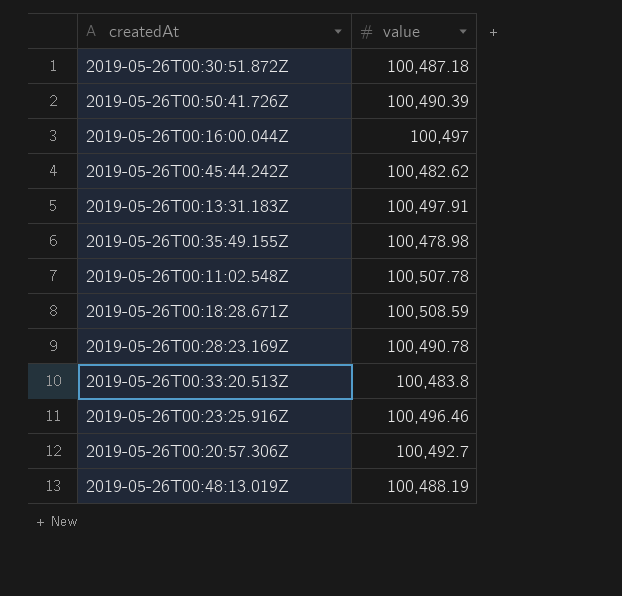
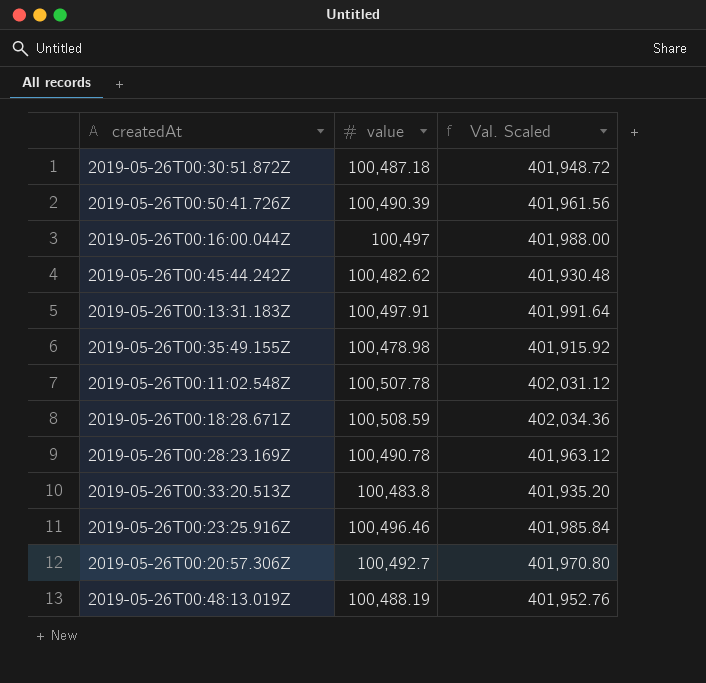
column Val. Scaled | formula: none -> [value] * 4

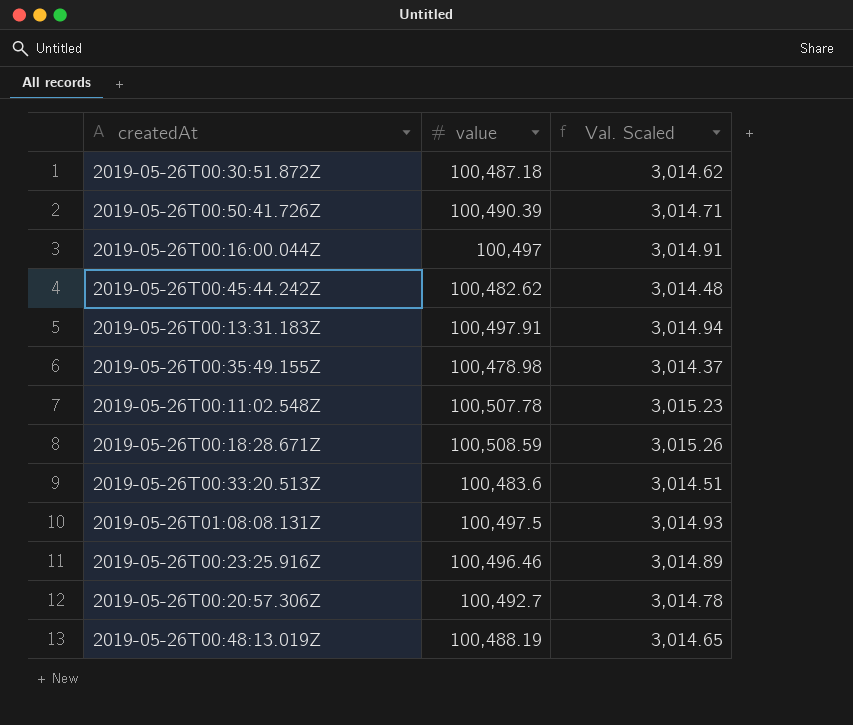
column Val. Scaled | formula: [value] * 4 -> [value] * 0.03
row 2019-05-26T00:28:23.169Z: 100,490.78 | 401,963.12 -> none
2019-05-26T00:33:20.513Z | value: 100,483.8 -> 100,483.6
row 2019-05-26T01:08:08.131Z: none -> 100,497.5 | 3,014.93

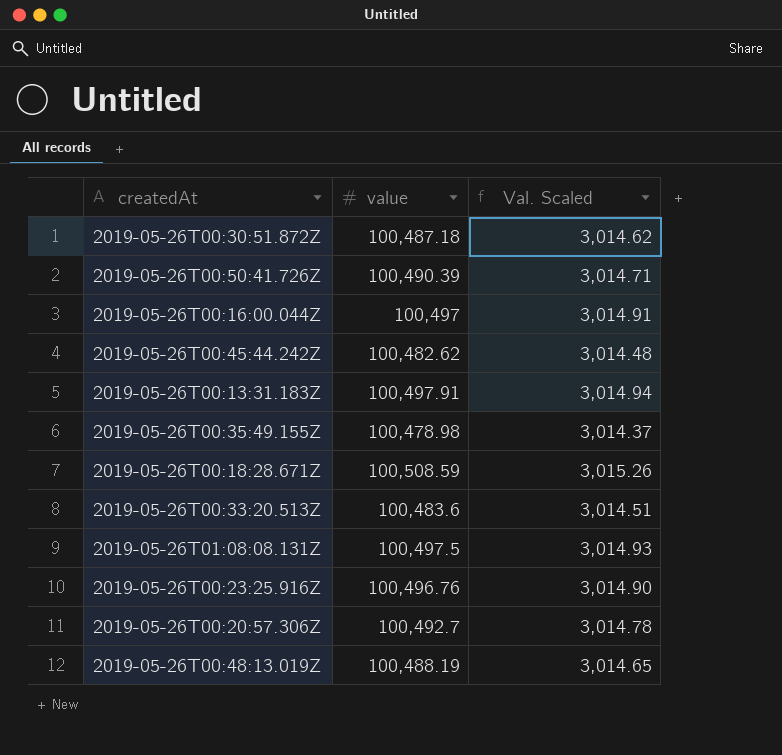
row 2019-05-26T00:11:02.548Z: 100,507.78 | 3,015.23 -> none
2019-05-26T00:23:25.916Z | value: 100,496.46 -> 100,496.76
2019-05-26T00:23:25.916Z | Val. Scaled: 3,014.89 -> 3,014.90

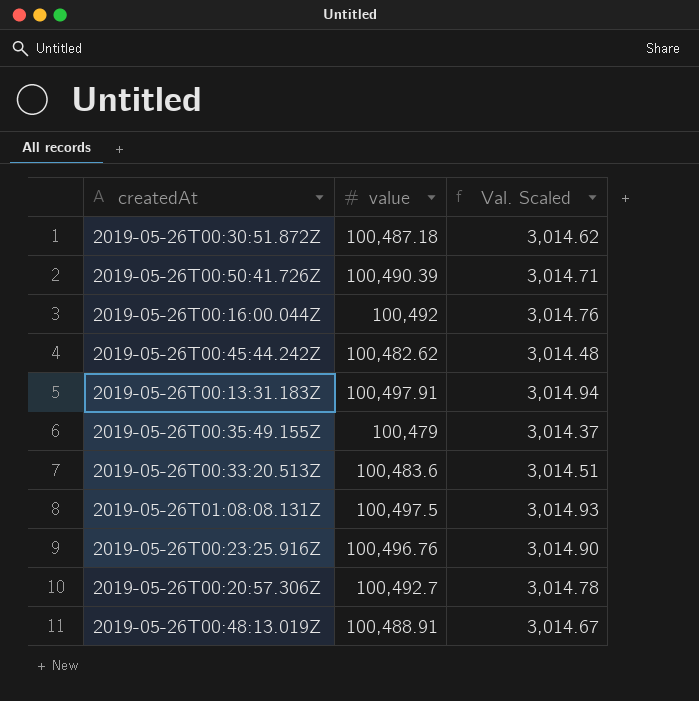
row 2019-05-26T00:18:28.671Z: 100,508.59 | 3,015.26 -> none
2019-05-26T00:16:00.044Z | value: 100,497 -> 100,492
2019-05-26T00:16:00.044Z | Val. Scaled: 3,014.91 -> 3,014.76
2019-05-26T00:35:49.155Z | value: 100,478.98 -> 100,479
2019-05-26T00:48:13.019Z | value: 100,488.19 -> 100,488.91
2019-05-26T00:48:13.019Z | Val. Scaled: 3,014.65 -> 3,014.67

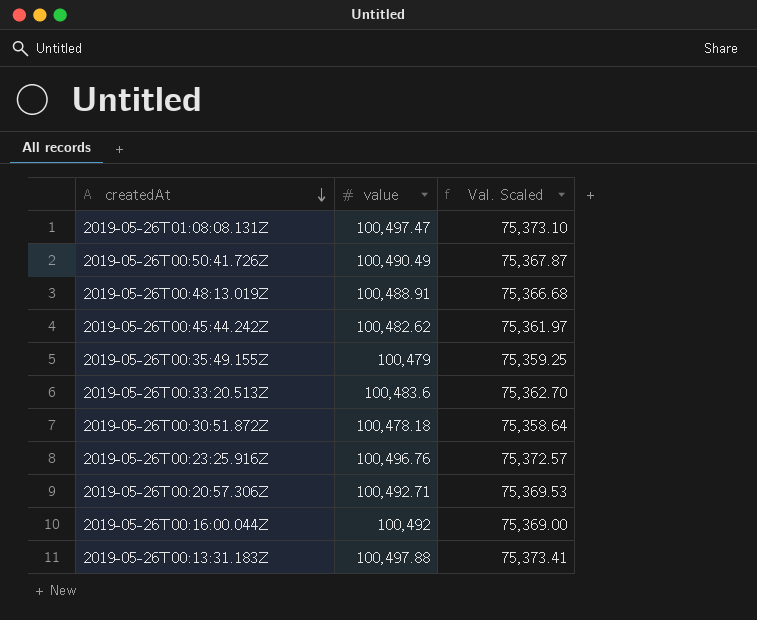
row order: none -> createdAt descending
column Val. Scaled | formula: [value] * 0.03 -> [value] * 0.75
2019-05-26T01:08:08.131Z | value: 100,497.5 -> 100,497.47
2019-05-26T00:50:41.726Z | value: 100,490.39 -> 100,490.49
2019-05-26T00:30:51.872Z | value: 100,487.18 -> 100,478.18
2019-05-26T00:20:57.306Z | value: 100,492.7 -> 100,492.71
2019-05-26T00:13:31.183Z | value: 100,497.91 -> 100,497.88

